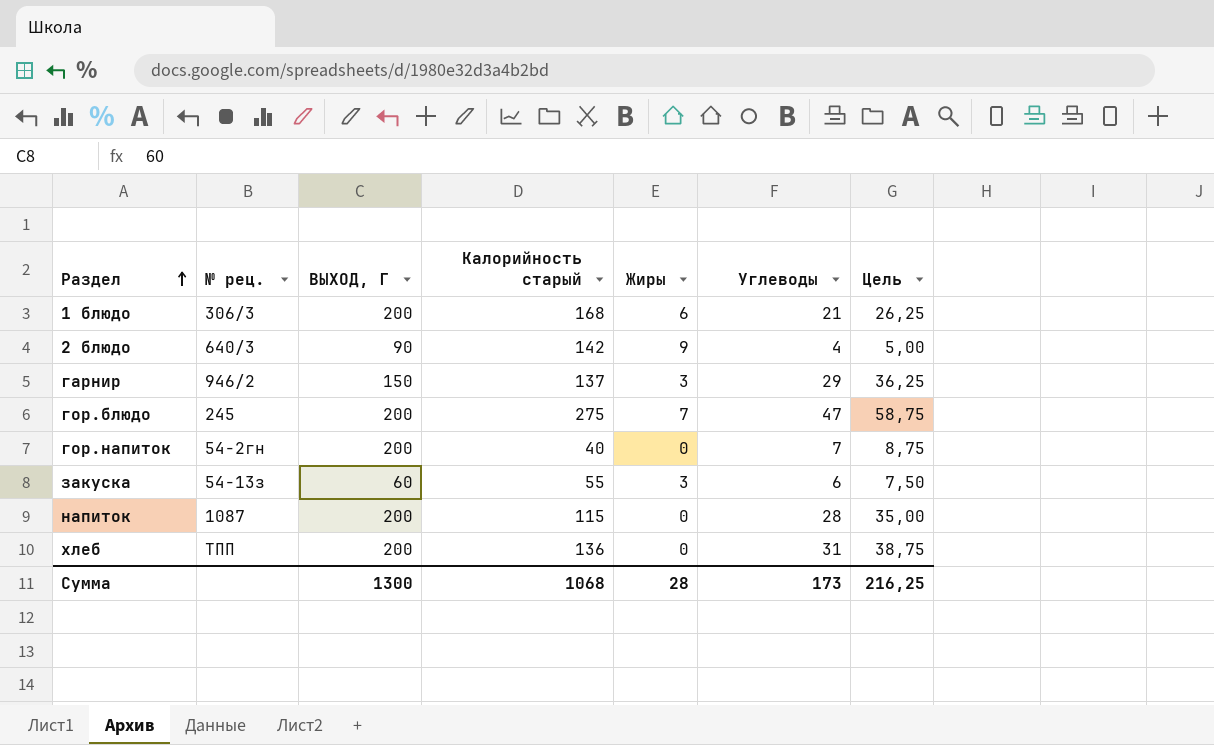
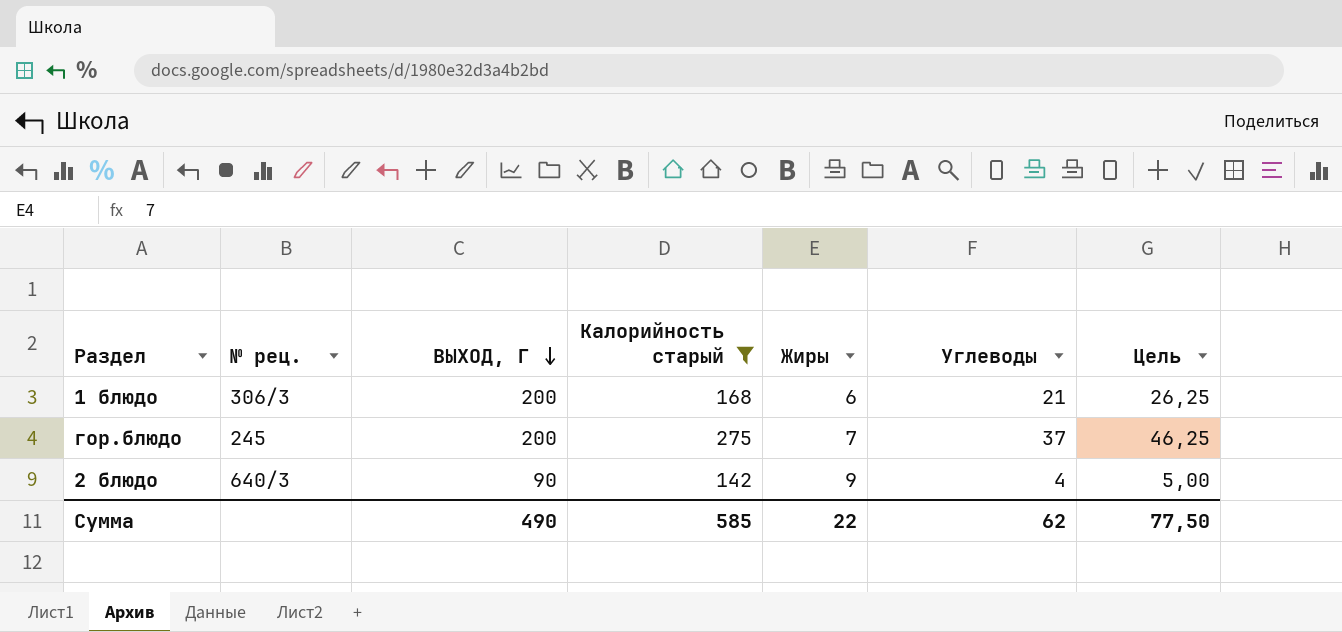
filter: none -> Калорийность старый >= 142
row order: Раздел ascending -> ВЫХОД, Г descending
гор.блюдо | Углеводы: 47 -> 37
гор.блюдо | Цель: 58,75 -> 46,25
Сумма | ВЫХОД, Г: 1300 -> 490
Сумма | Калорийность старый: 1068 -> 585
Сумма | Жиры: 28 -> 22
Сумма | Углеводы: 173 -> 62
Сумма | Цель: 216,25 -> 77,50

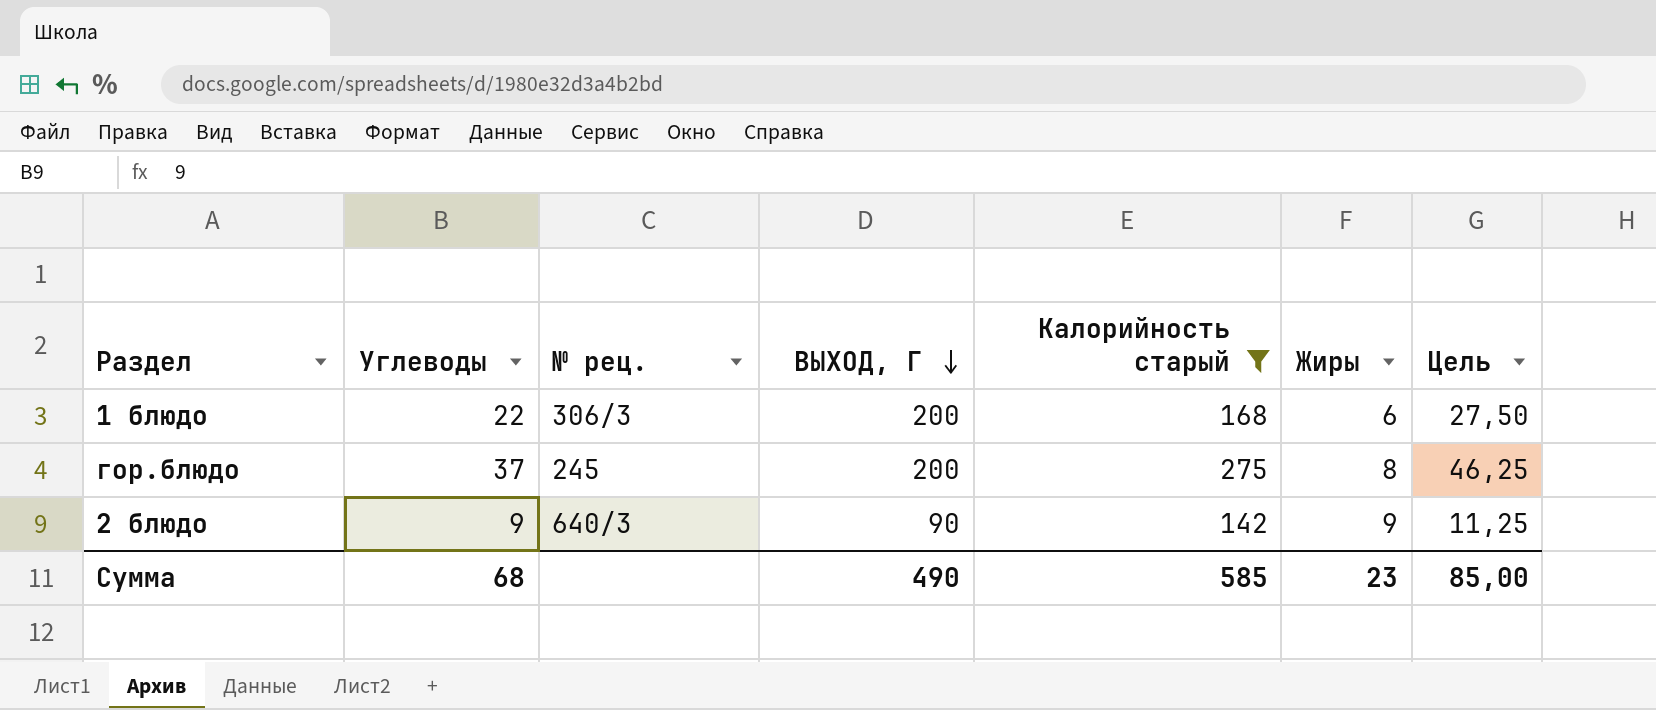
column Углеводы | position: 6 -> 2
1 блюдо | Углеводы: 21 -> 22
1 блюдо | Цель: 26,25 -> 27,50
гор.блюдо | Жиры: 7 -> 8
2 блюдо | Углеводы: 4 -> 9
2 блюдо | Цель: 5,00 -> 11,25
Сумма | Углеводы: 62 -> 68
Сумма | Жиры: 22 -> 23
Сумма | Цель: 77,50 -> 85,00

